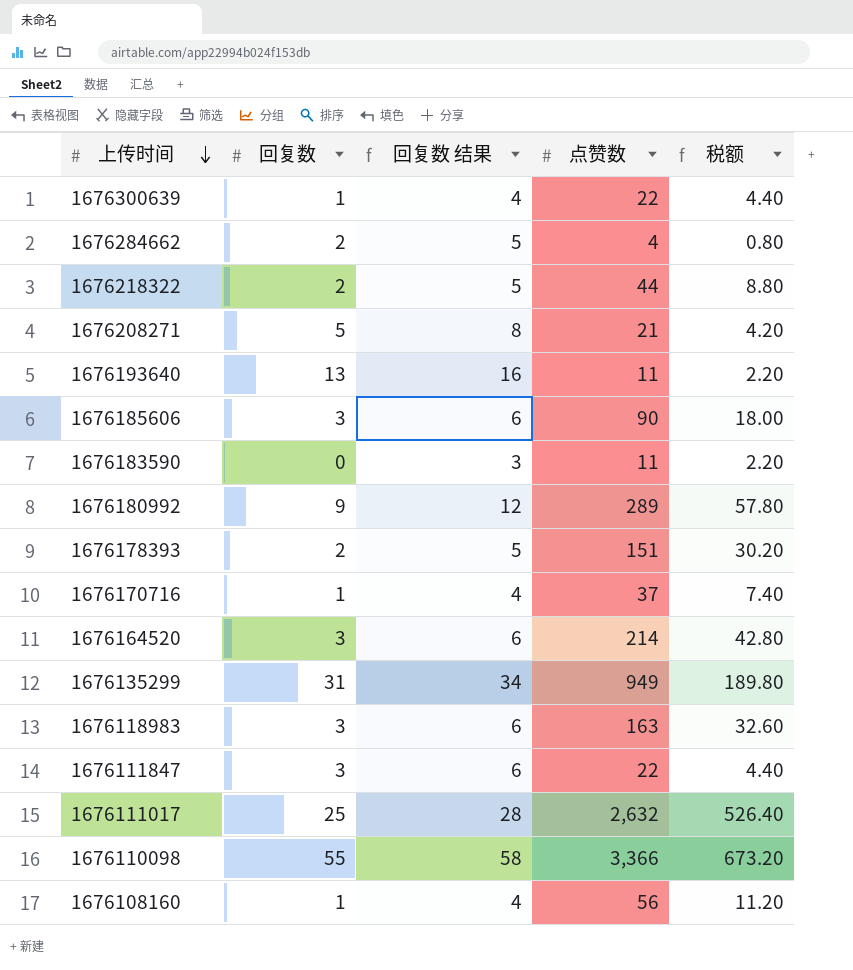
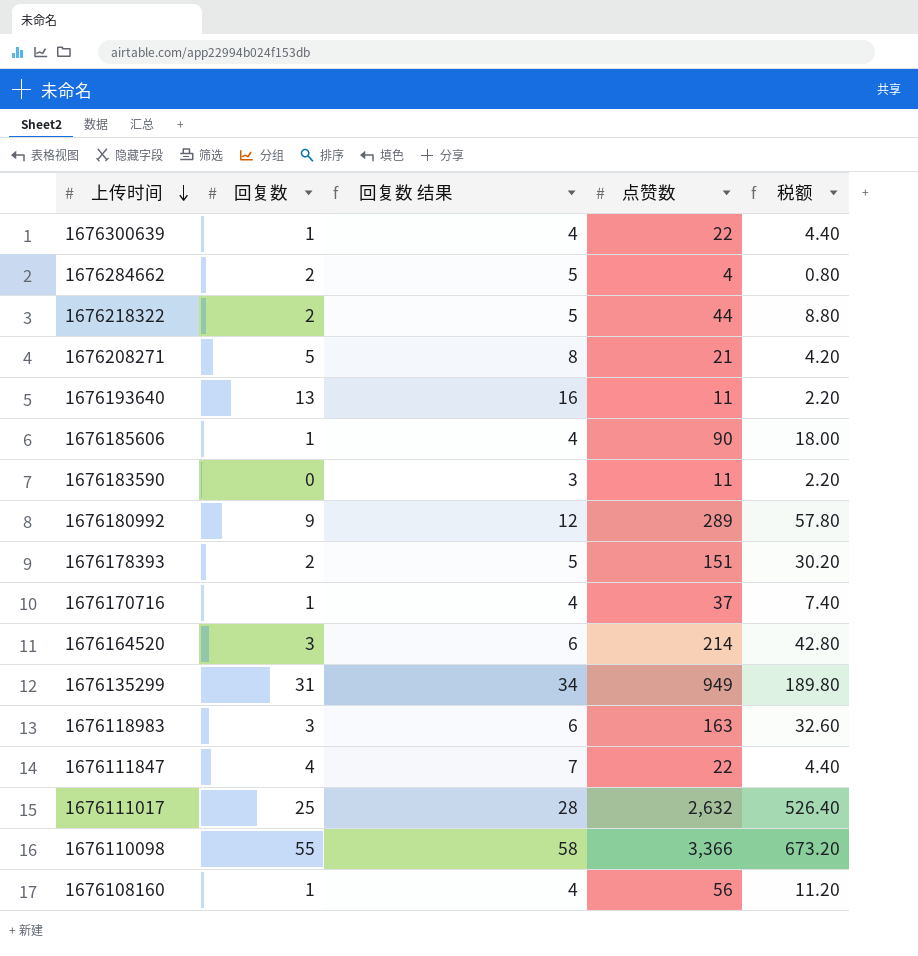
1676185606 | 回复数: 3 -> 1
1676185606 | 回复数 结果: 6 -> 4
1676111847 | 回复数: 3 -> 4
1676111847 | 回复数 结果: 6 -> 7

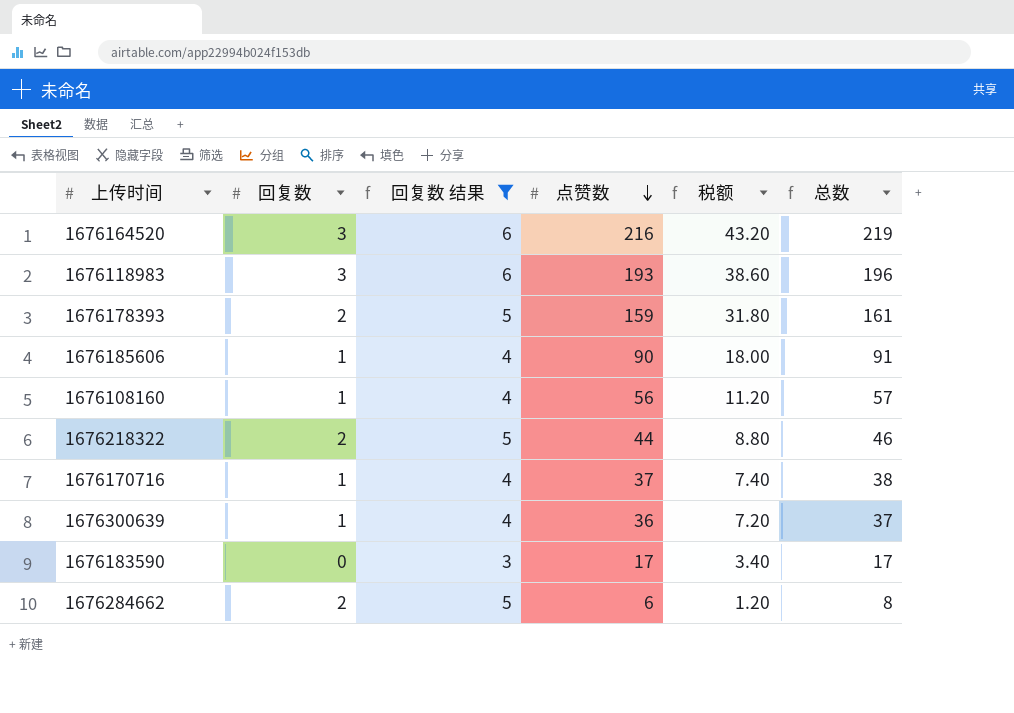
filter: none -> 回复数 结果 <= 6
row order: 上传时间 descending -> 点赞数 descending
column 总数 | formula: none -> [回复数] + [点赞数]
1676164520 | 点赞数: 214 -> 216
1676164520 | 税额: 42.80 -> 43.20
1676118983 | 点赞数: 163 -> 193
1676118983 | 税额: 32.60 -> 38.60
1676178393 | 点赞数: 151 -> 159
1676178393 | 税额: 30.20 -> 31.80
1676300639 | 点赞数: 22 -> 36
1676300639 | 税额: 4.40 -> 7.20
1676183590 | 点赞数: 11 -> 17
1676183590 | 税额: 2.20 -> 3.40
1676284662 | 点赞数: 4 -> 6
1676284662 | 税额: 0.80 -> 1.20

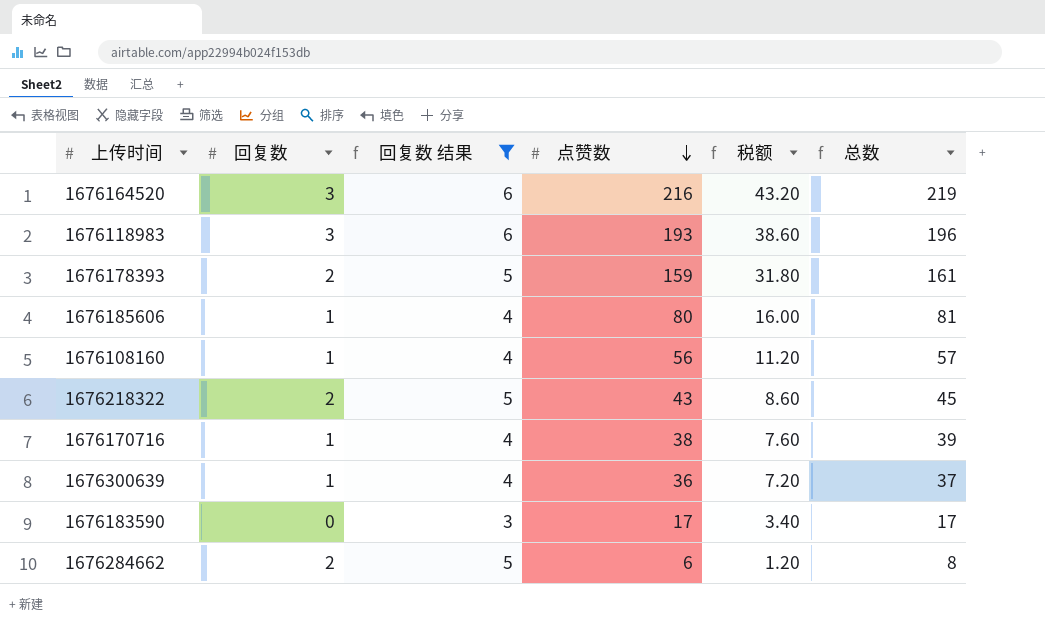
1676185606 | 点赞数: 90 -> 80
1676185606 | 税额: 18.00 -> 16.00
1676185606 | 总数: 91 -> 81
1676218322 | 点赞数: 44 -> 43
1676218322 | 税额: 8.80 -> 8.60
1676218322 | 总数: 46 -> 45
1676170716 | 点赞数: 37 -> 38
1676170716 | 税额: 7.40 -> 7.60
1676170716 | 总数: 38 -> 39

